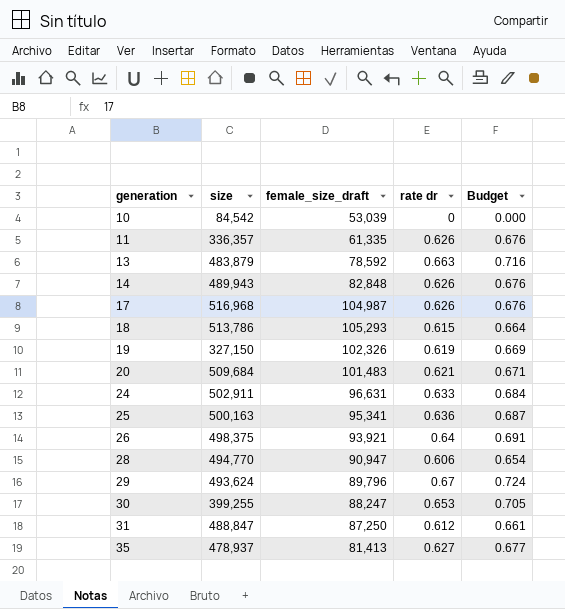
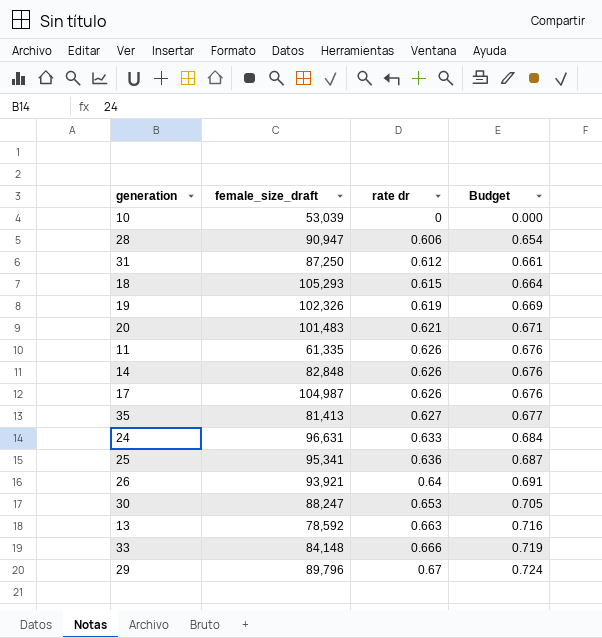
row order: generation ascending -> rate dr ascending
column size | position: 2 -> none
row 33: none -> 84,148 | 0.666 | 0.719

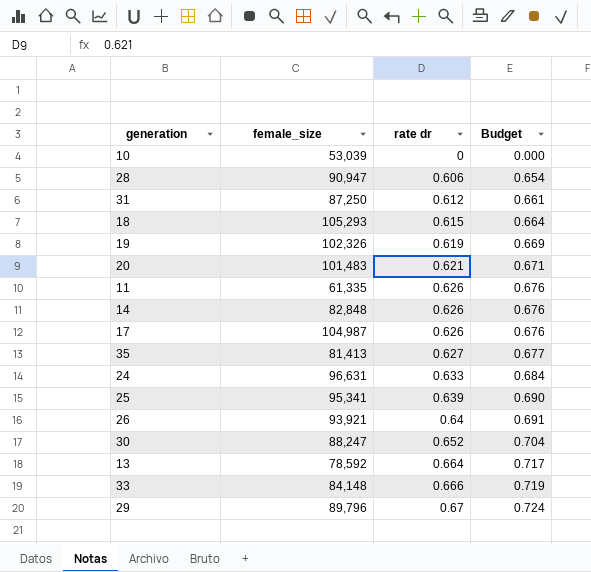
column name: female_size_draft -> female_size
25 | rate dr: 0.636 -> 0.639
25 | Budget: 0.687 -> 0.690
30 | rate dr: 0.653 -> 0.652
30 | Budget: 0.705 -> 0.704
13 | rate dr: 0.663 -> 0.664
13 | Budget: 0.716 -> 0.717

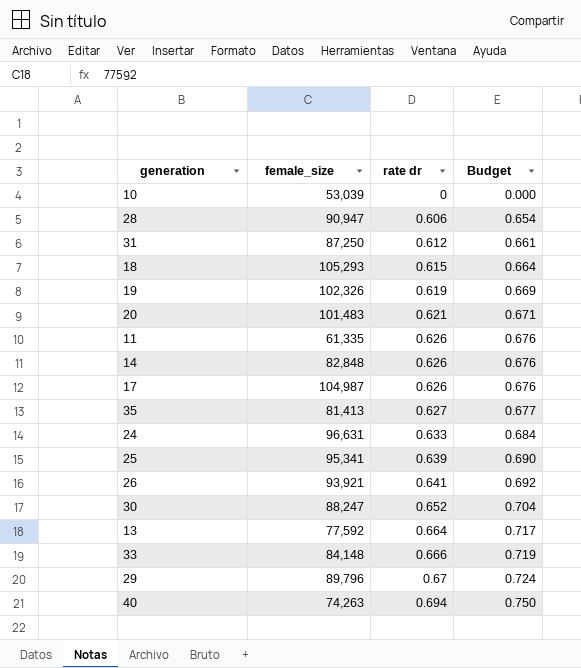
26 | rate dr: 0.64 -> 0.641
26 | Budget: 0.691 -> 0.692
13 | female_size: 78,592 -> 77,592
row 40: none -> 74,263 | 0.694 | 0.750

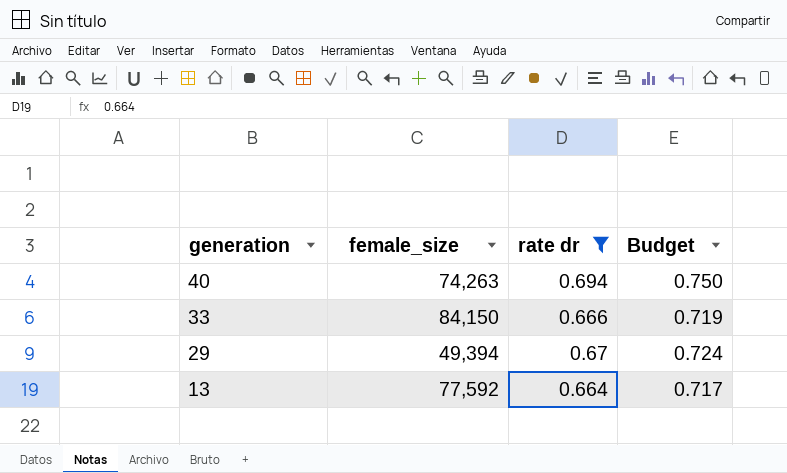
filter: none -> rate dr >= 0.664
row order: rate dr ascending -> generation descending
33 | female_size: 84,148 -> 84,150
29 | female_size: 89,796 -> 49,394

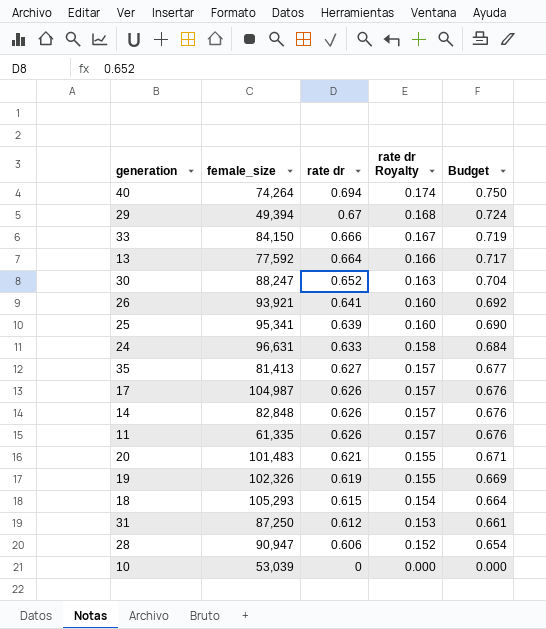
filter: rate dr >= 0.664 -> none
row order: generation descending -> rate dr descending
column rate dr Royalty | formula: none -> [rate dr] * 0.25
40 | female_size: 74,263 -> 74,264

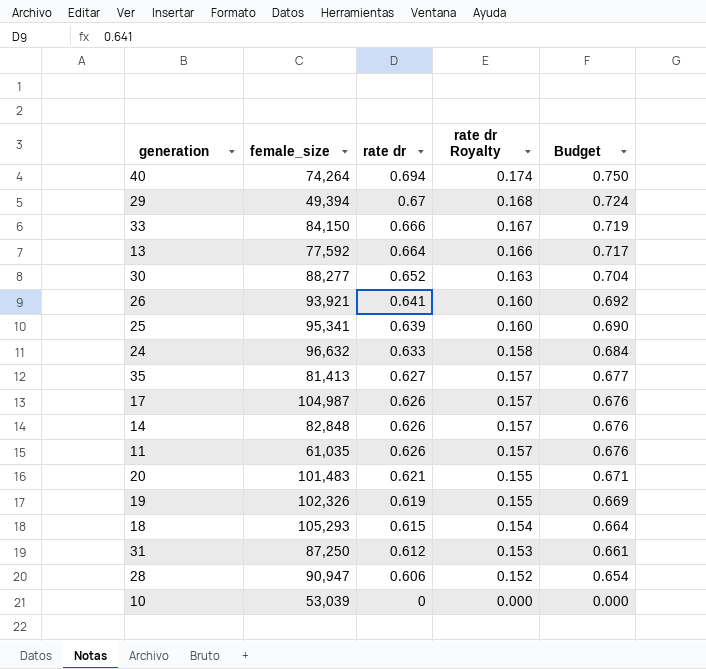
30 | female_size: 88,247 -> 88,277
24 | female_size: 96,631 -> 96,632
11 | female_size: 61,335 -> 61,035

